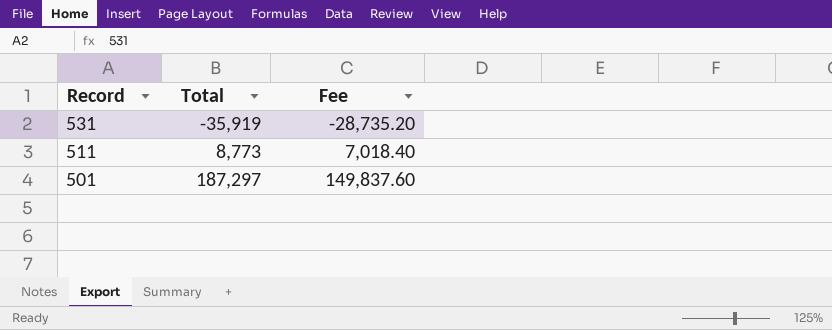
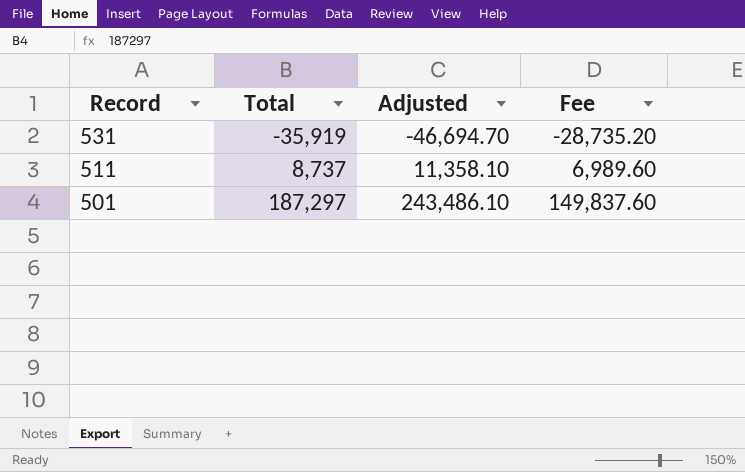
column Adjusted | formula: none -> [Total] * 1.3
511 | Total: 8,773 -> 8,737
511 | Fee: 7,018.40 -> 6,989.60

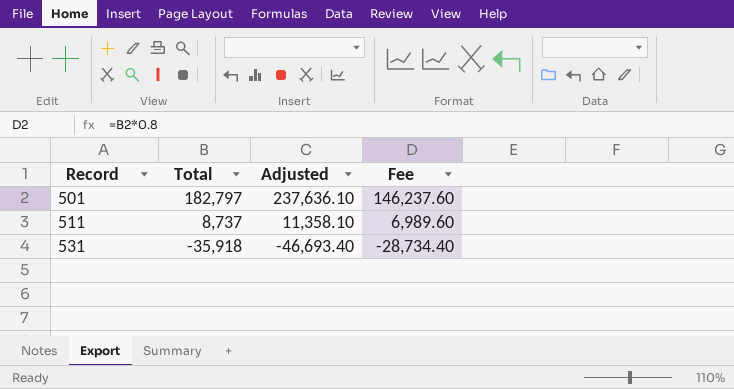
row order: Record descending -> Record ascending
501 | Total: 187,297 -> 182,797
501 | Adjusted: 243,486.10 -> 237,636.10
501 | Fee: 149,837.60 -> 146,237.60
531 | Total: -35,919 -> -35,918
531 | Adjusted: -46,694.70 -> -46,693.40
531 | Fee: -28,735.20 -> -28,734.40

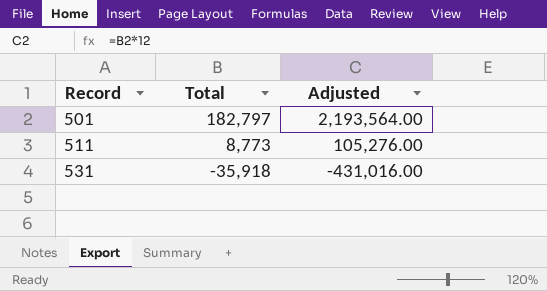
column Fee | formula: [Total] * 0.8 -> none
column Adjusted | formula: [Total] * 1.3 -> [Total] * 12
511 | Total: 8,737 -> 8,773

